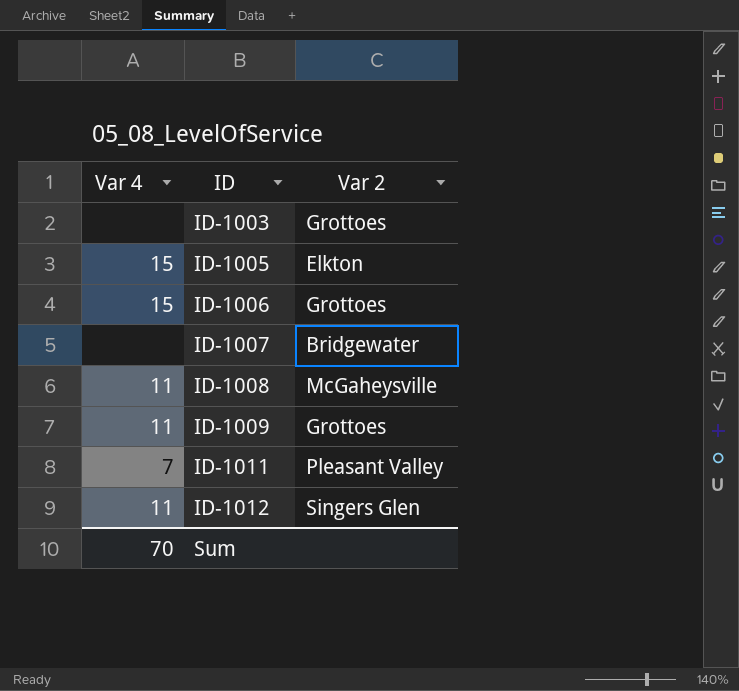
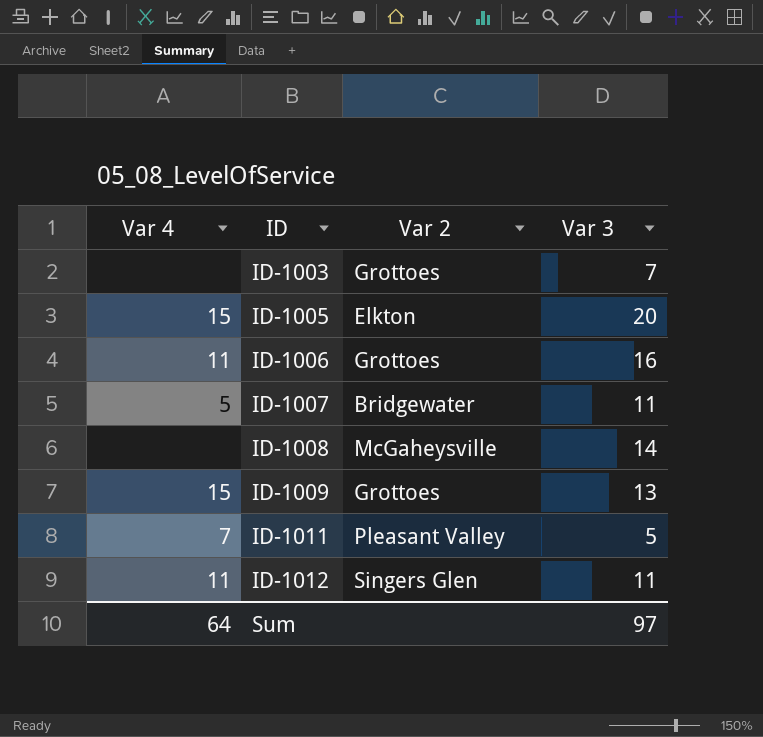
column Var 3 | position: none -> 4
ID-1006 | Var 4: 15 -> 11
ID-1007 | Var 4: none -> 5
ID-1008 | Var 4: 11 -> none
ID-1009 | Var 4: 11 -> 15
Sum | Var 4: 70 -> 64

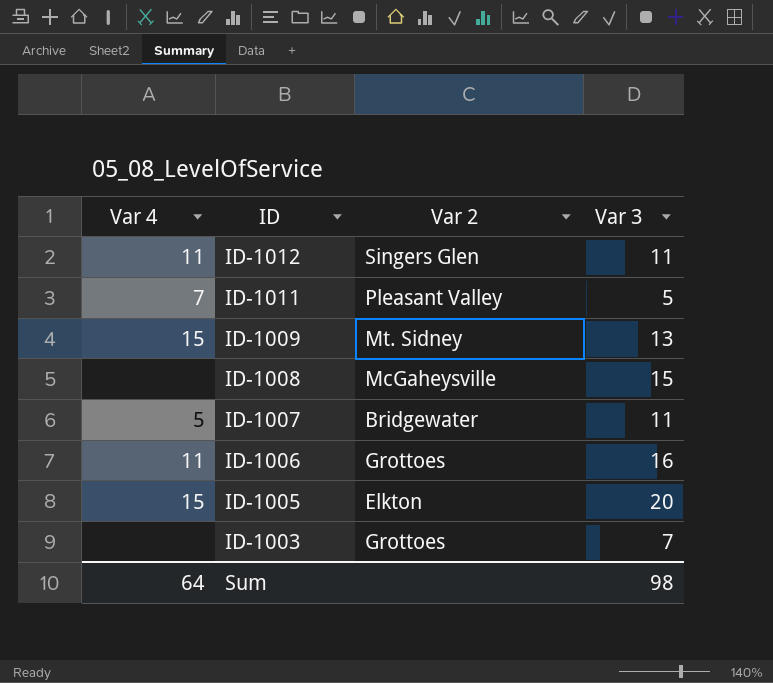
row order: ID ascending -> ID descending
ID-1009 | Var 2: Grottoes -> Mt. Sidney
ID-1008 | Var 3: 14 -> 15
Sum | Var 3: 97 -> 98

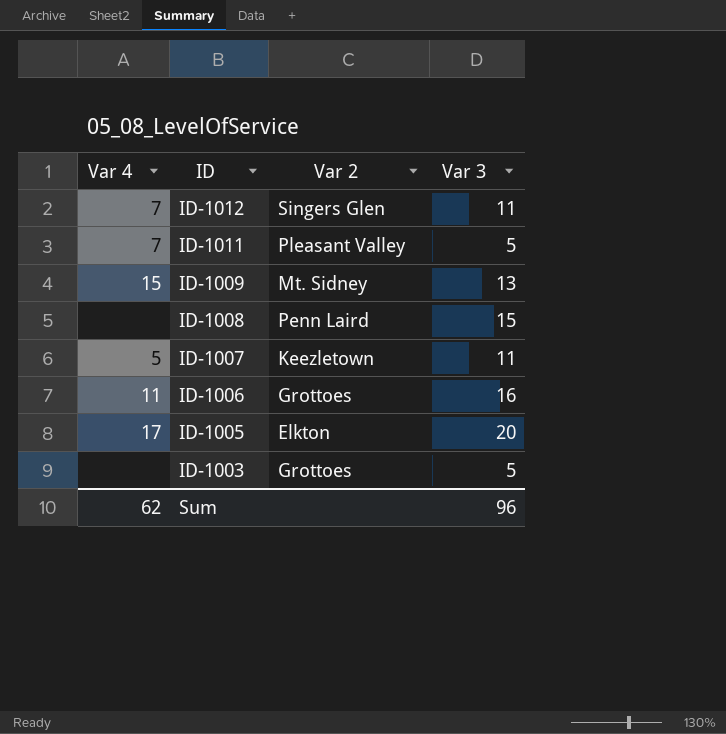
ID-1012 | Var 4: 11 -> 7
ID-1008 | Var 2: McGaheysville -> Penn Laird
ID-1007 | Var 2: Bridgewater -> Keezletown
ID-1005 | Var 4: 15 -> 17
ID-1003 | Var 3: 7 -> 5
Sum | Var 4: 64 -> 62
Sum | Var 3: 98 -> 96

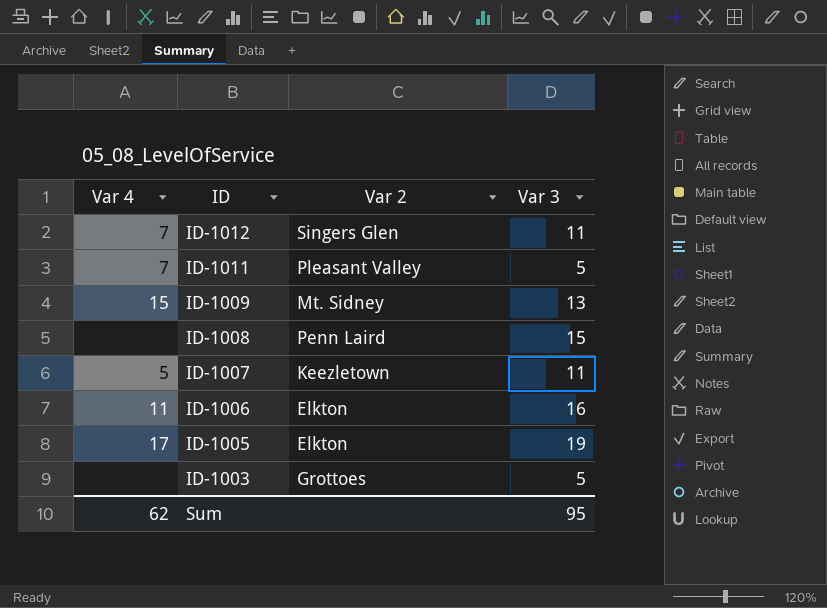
ID-1006 | Var 2: Grottoes -> Elkton
ID-1005 | Var 3: 20 -> 19
Sum | Var 3: 96 -> 95

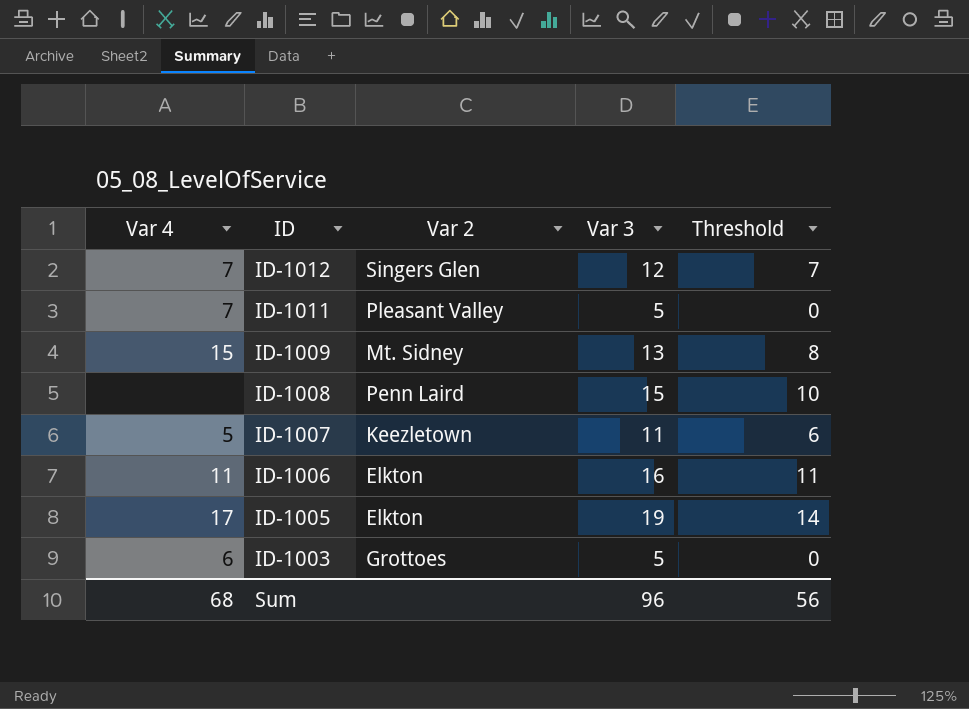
column Threshold | formula: none -> [Var 3] - 5
ID-1012 | Var 3: 11 -> 12
ID-1003 | Var 4: none -> 6
Sum | Var 4: 62 -> 68
Sum | Var 3: 95 -> 96

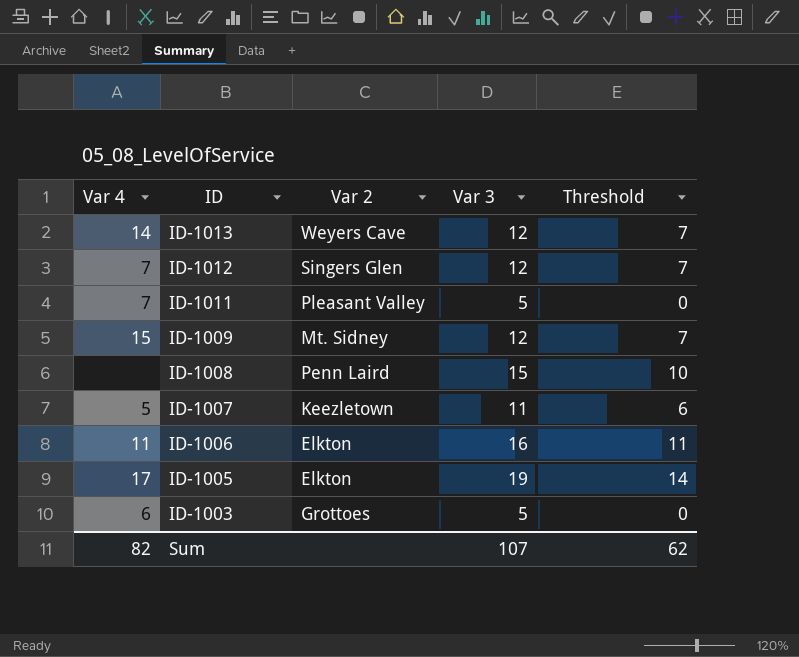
row ID-1013: none -> 14 | Weyers Cave | 12 | 7
ID-1009 | Var 3: 13 -> 12
ID-1009 | Threshold: 8 -> 7
Sum | Var 4: 68 -> 82
Sum | Var 3: 96 -> 107
Sum | Threshold: 56 -> 62

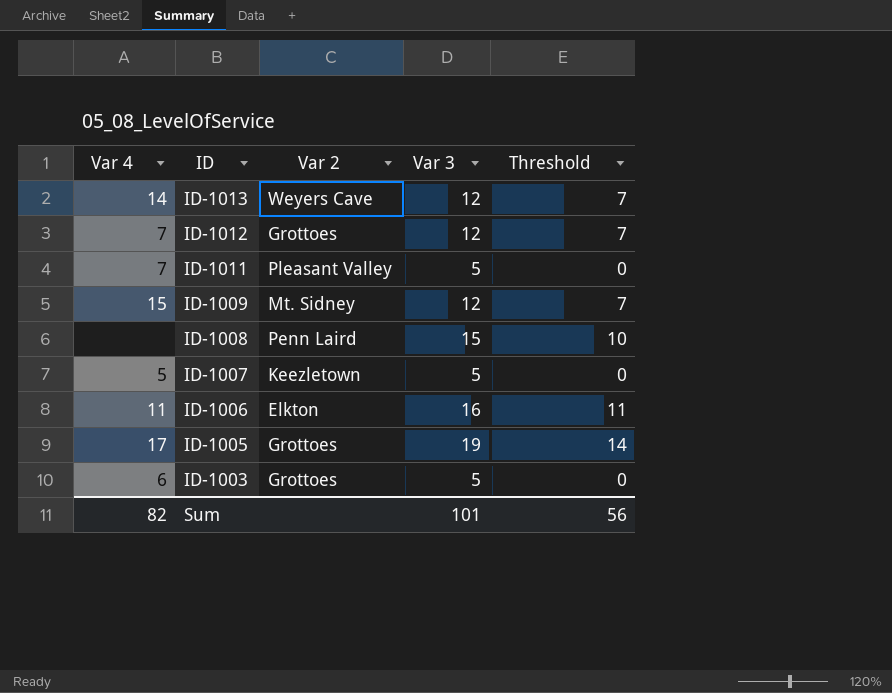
ID-1012 | Var 2: Singers Glen -> Grottoes
ID-1007 | Var 3: 11 -> 5
ID-1007 | Threshold: 6 -> 0
ID-1005 | Var 2: Elkton -> Grottoes
Sum | Var 3: 107 -> 101
Sum | Threshold: 62 -> 56

